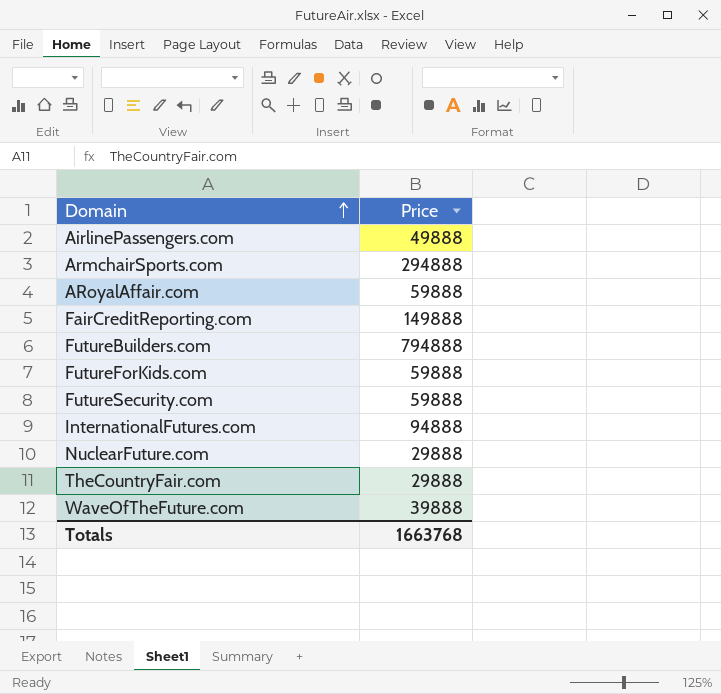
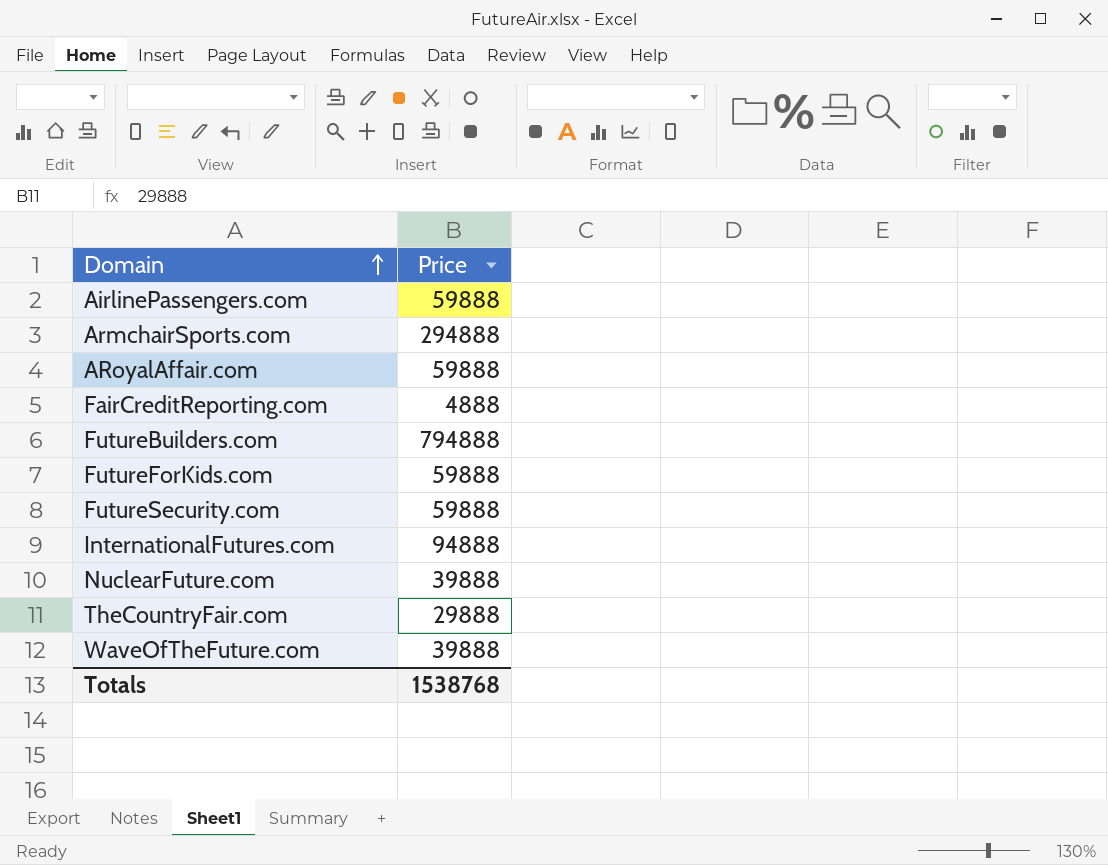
AirlinePassengers.com | Price: 49888 -> 59888
FairCreditReporting.com | Price: 149888 -> 4888
NuclearFuture.com | Price: 29888 -> 39888
Totals | Price: 1663768 -> 1538768

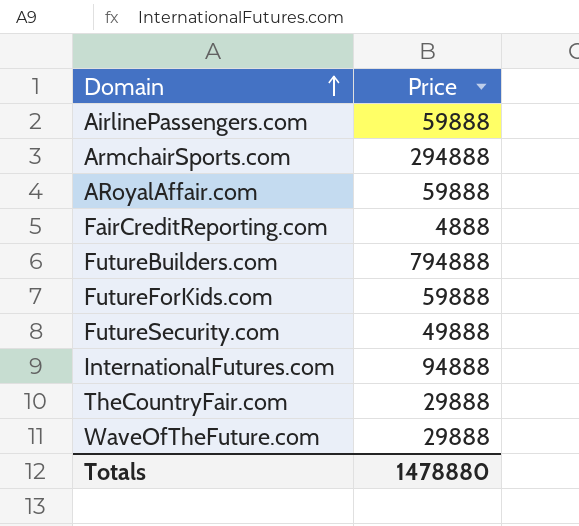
row NuclearFuture.com: 39888 -> none
FutureSecurity.com | Price: 59888 -> 49888
WaveOfTheFuture.com | Price: 39888 -> 29888
Totals | Price: 1538768 -> 1478880

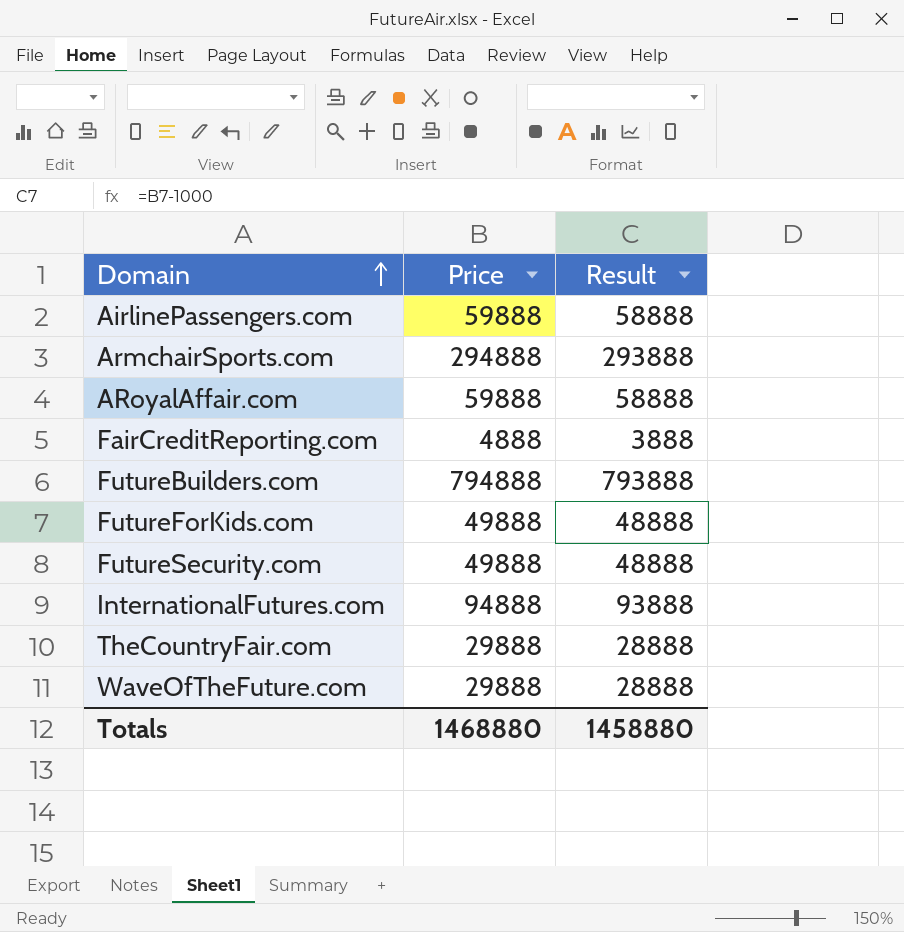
column Result | formula: none -> [Price] - 1000
FutureForKids.com | Price: 59888 -> 49888
Totals | Price: 1478880 -> 1468880

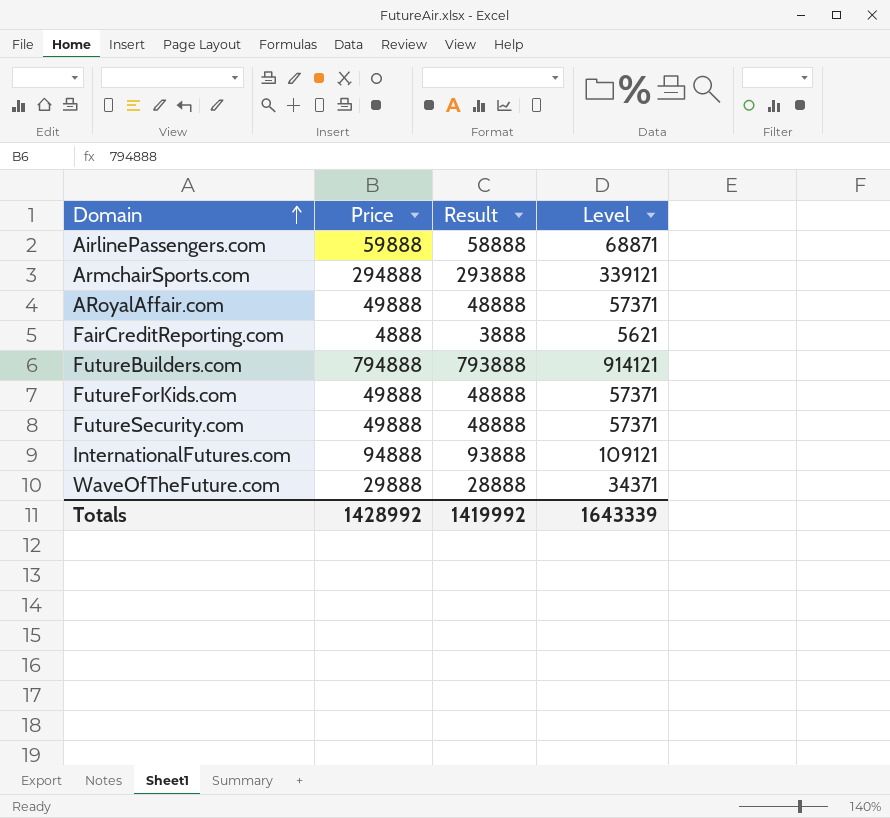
column Level | formula: none -> [Price] * 1.15
row TheCountryFair.com: 29888 | 28888 -> none
ARoyalAffair.com | Price: 59888 -> 49888
ARoyalAffair.com | Result: 58888 -> 48888
Totals | Price: 1468880 -> 1428992
Totals | Result: 1458880 -> 1419992

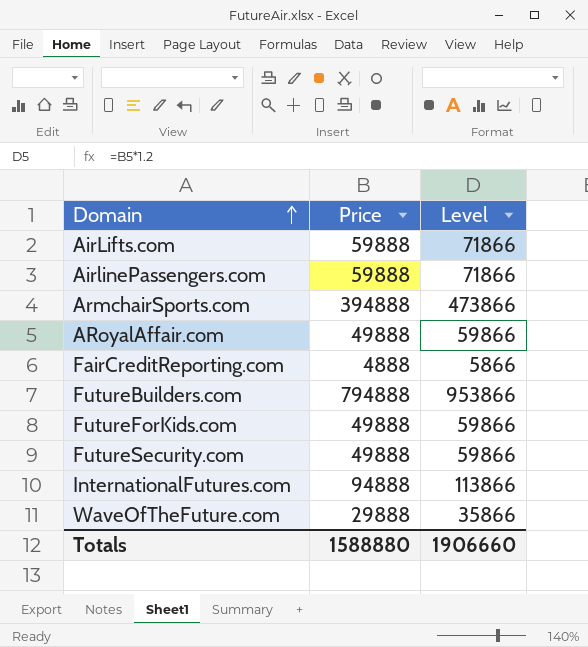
column Result | formula: [Price] - 1000 -> none
column Level | formula: [Price] * 1.15 -> [Price] * 1.2
row AirLifts.com: none -> 59888 | 71866
ArmchairSports.com | Price: 294888 -> 394888
Totals | Price: 1428992 -> 1588880
Totals | Level: 1643339 -> 1906660

